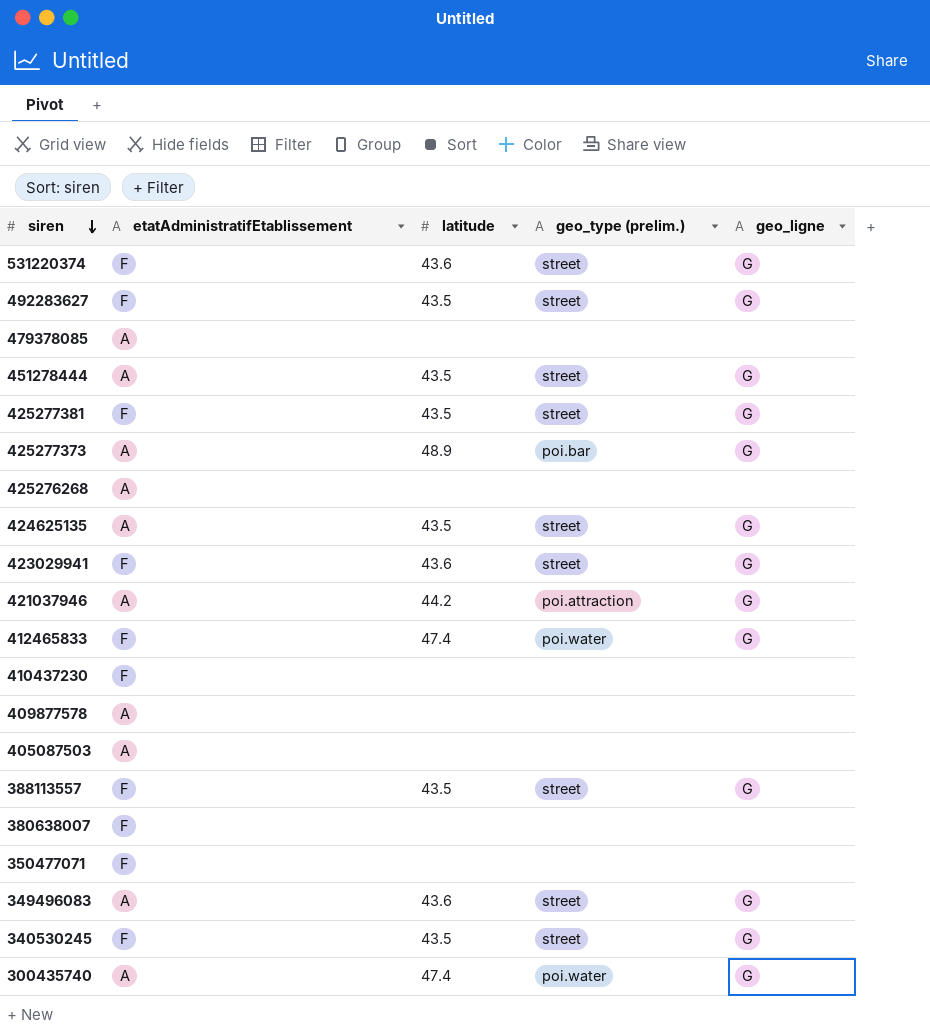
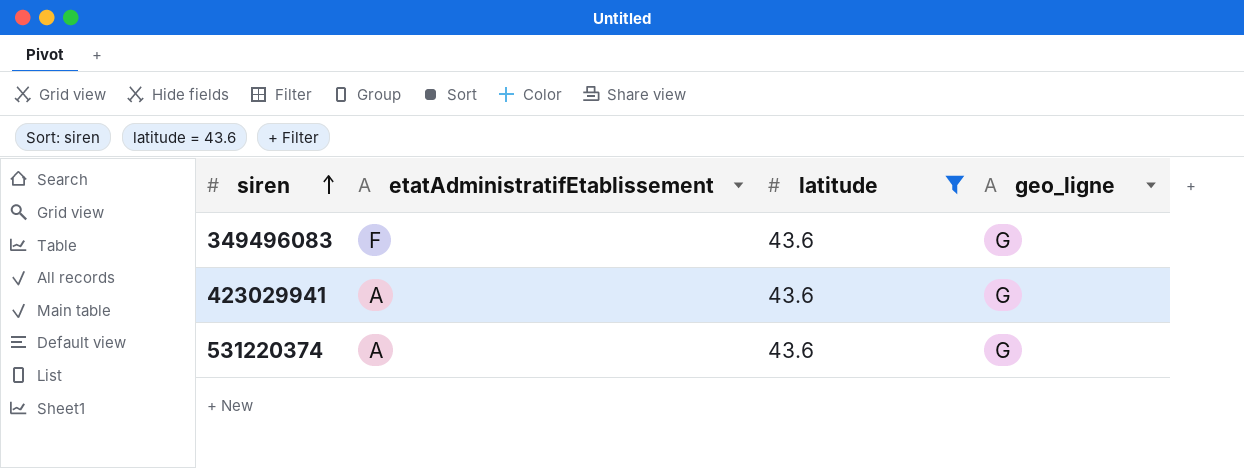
filter: none -> latitude = 43.6
row order: siren descending -> siren ascending
column geo_type (prelim.) | position: 4 -> none
349496083 | etatAdministratifEtablissement: A -> F
423029941 | etatAdministratifEtablissement: F -> A
531220374 | etatAdministratifEtablissement: F -> A

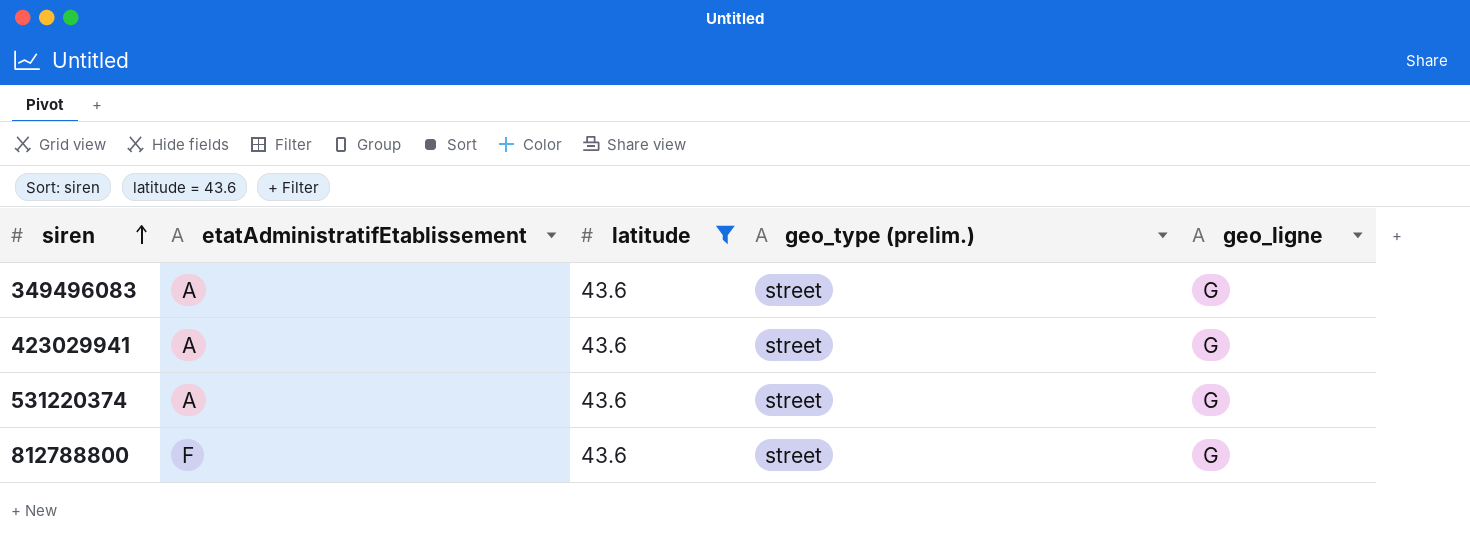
column geo_type (prelim.) | position: none -> 4
349496083 | etatAdministratifEtablissement: F -> A
row 812788800: none -> F | 43.6 | street | G

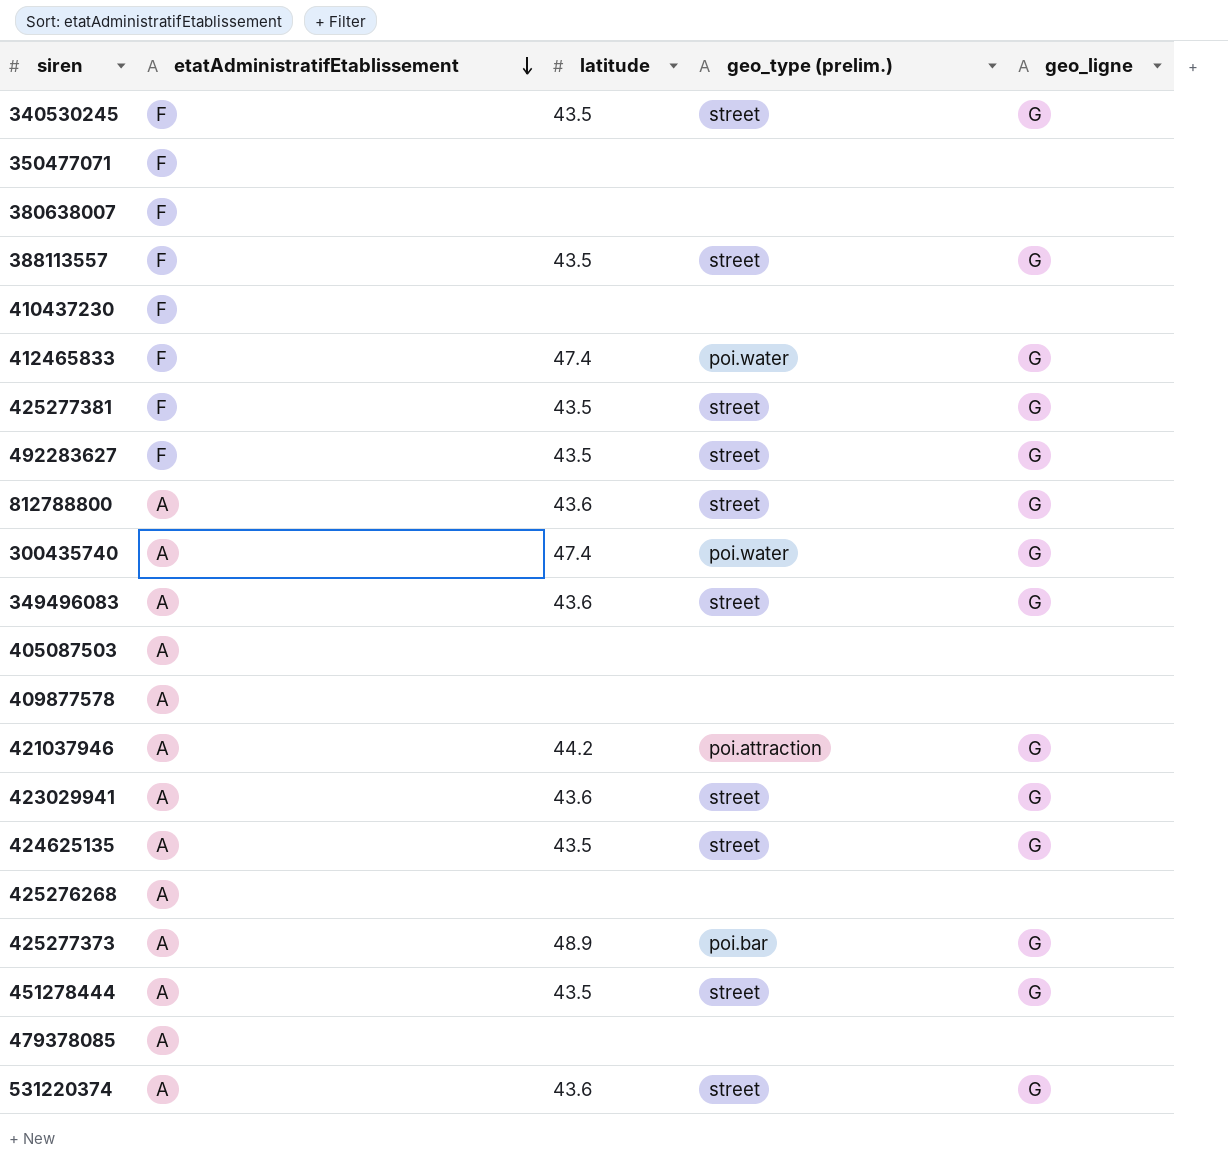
filter: latitude = 43.6 -> none
row order: siren ascending -> etatAdministratifEtablissement descending
812788800 | etatAdministratifEtablissement: F -> A

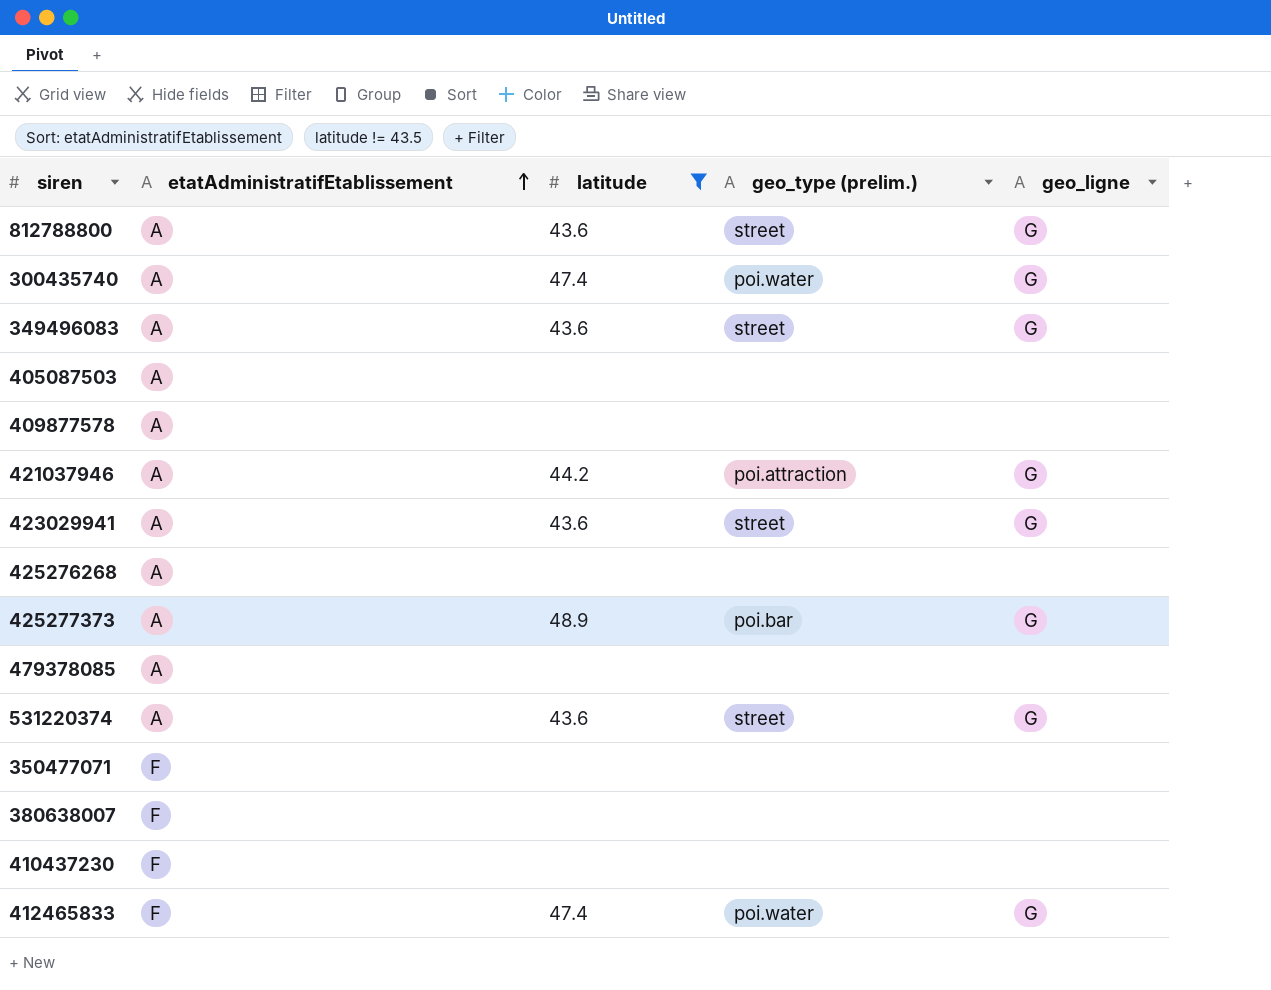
filter: none -> latitude != 43.5
row order: etatAdministratifEtablissement descending -> etatAdministratifEtablissement ascending

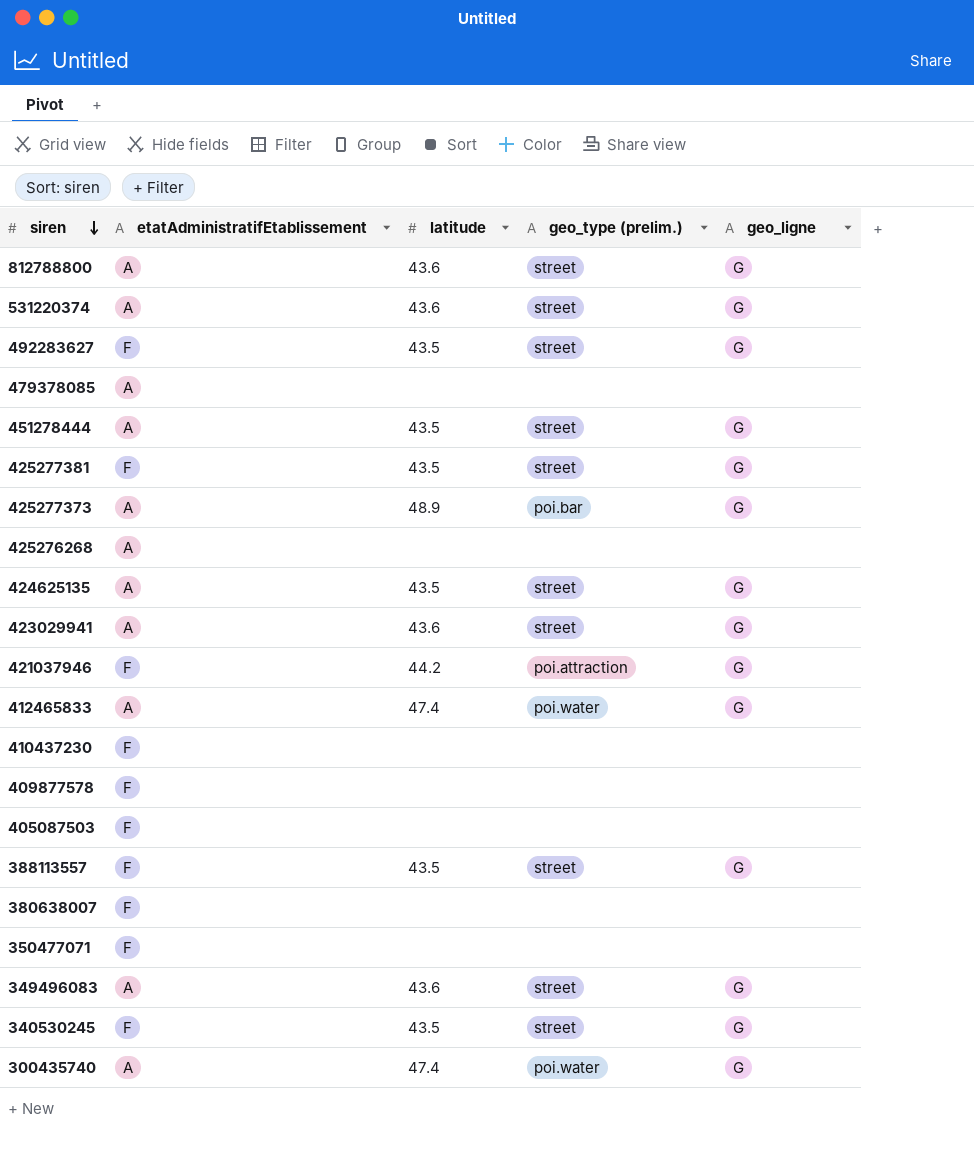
filter: latitude != 43.5 -> none
row order: etatAdministratifEtablissement ascending -> siren descending
421037946 | etatAdministratifEtablissement: A -> F
412465833 | etatAdministratifEtablissement: F -> A
409877578 | etatAdministratifEtablissement: A -> F
405087503 | etatAdministratifEtablissement: A -> F

